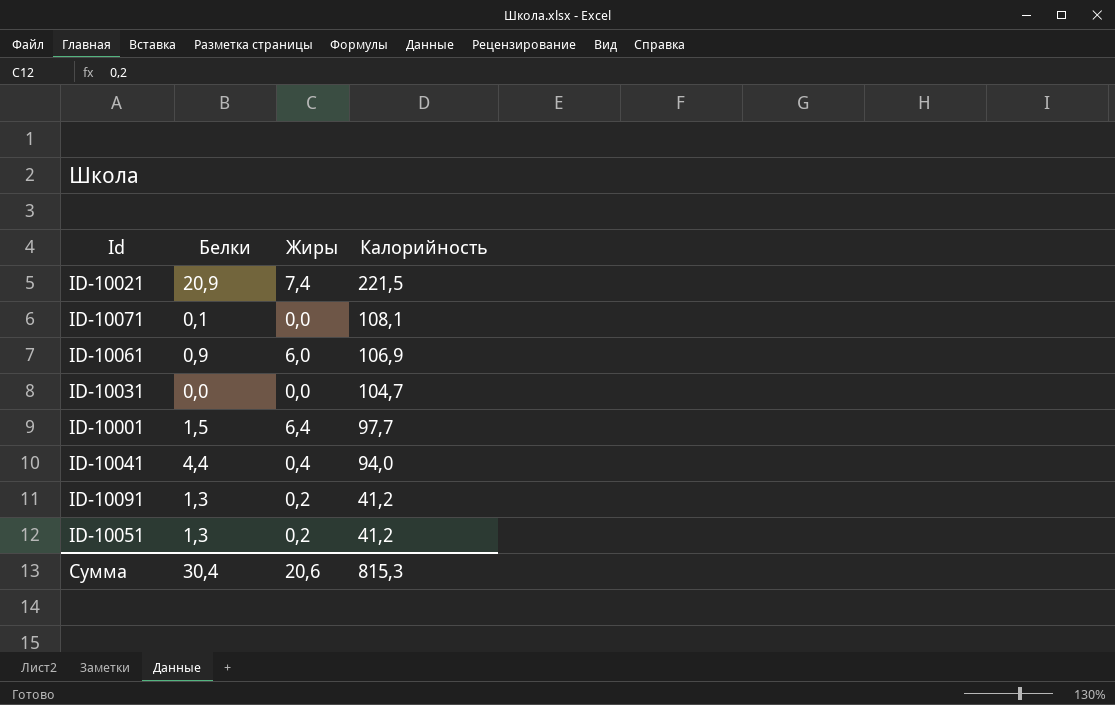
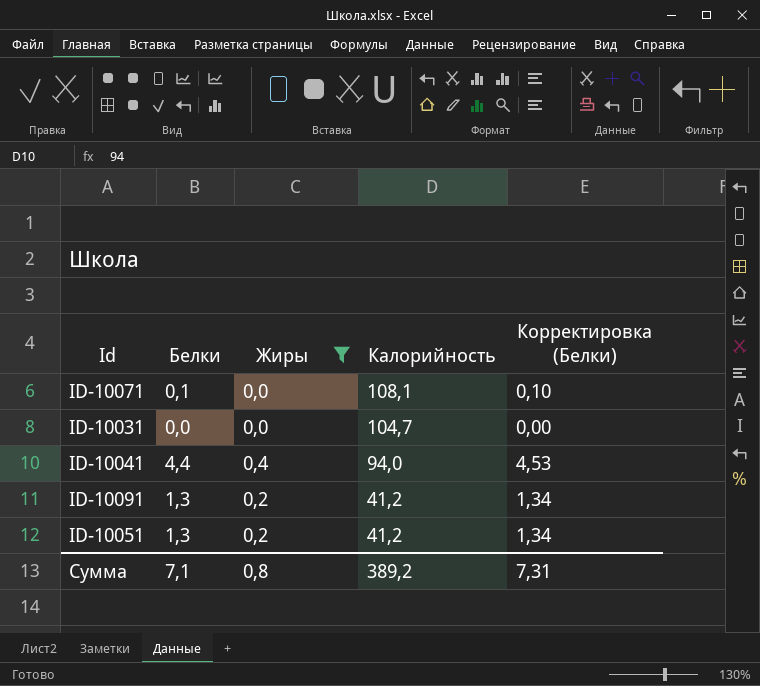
filter: none -> Жиры <= 0,4
column Корректировка (Белки) | formula: none -> [Белки] * 1,03
Сумма | Белки: 30,4 -> 7,1
Сумма | Жиры: 20,6 -> 0,8
Сумма | Калорийность: 815,3 -> 389,2

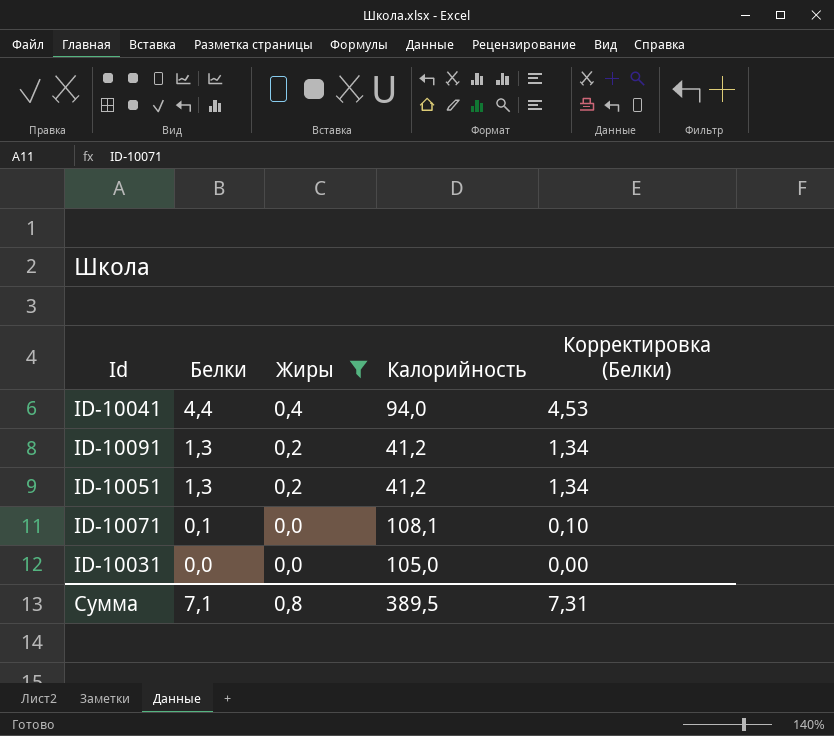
row order: Калорийность descending -> Белки descending
ID-10031 | Калорийность: 104,7 -> 105,0
Сумма | Калорийность: 389,2 -> 389,5

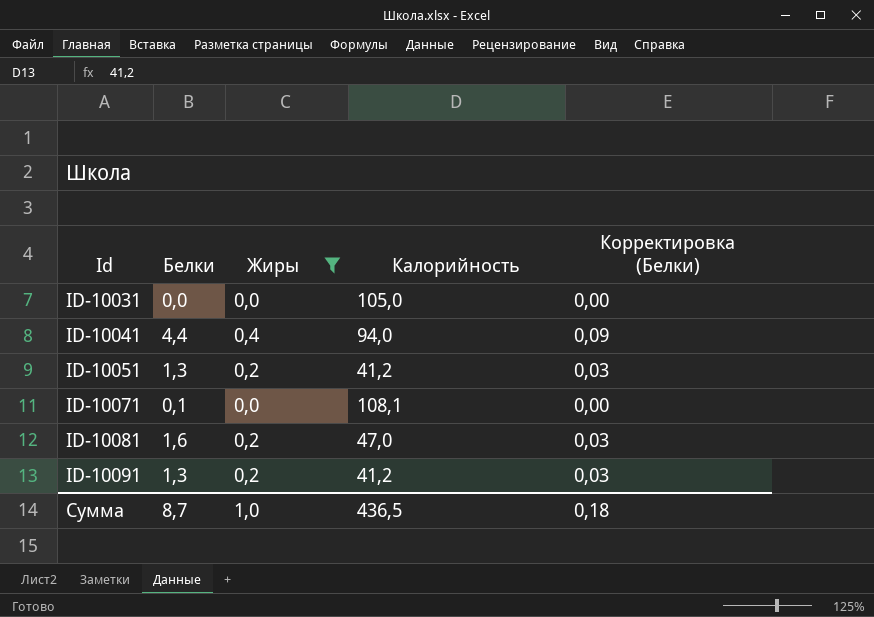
row order: Белки descending -> Id ascending
column Корректировка (Белки) | formula: [Белки] * 1,03 -> [Белки] * 0,02
row ID-10081: none -> 1,6 | 0,2 | 47,0 | 0,03
Сумма | Белки: 7,1 -> 8,7
Сумма | Жиры: 0,8 -> 1,0
Сумма | Калорийность: 389,5 -> 436,5
Сумма | Корректировка (Белки): 7,31 -> 0,18

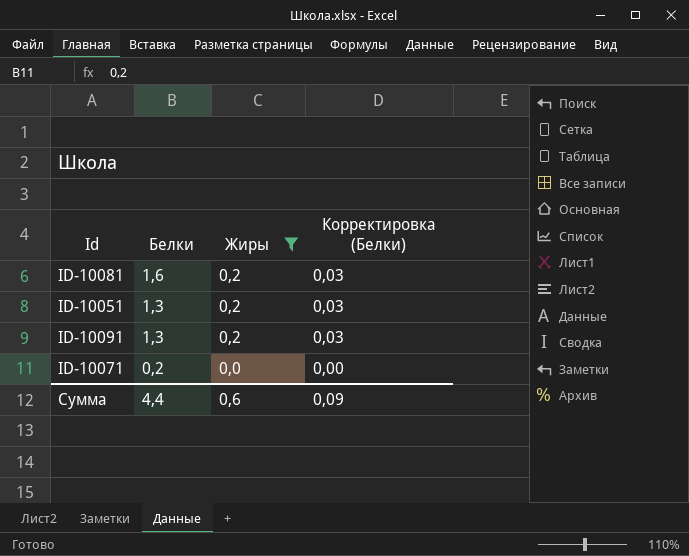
row order: Id ascending -> Белки descending
column Калорийность | position: 4 -> none
row ID-10031: 0,0 | 0,0 | 105,0 | 0,00 -> none
row ID-10041: 4,4 | 0,4 | 94,0 | 0,09 -> none
ID-10071 | Белки: 0,1 -> 0,2
Сумма | Белки: 8,7 -> 4,4
Сумма | Жиры: 1,0 -> 0,6
Сумма | Корректировка (Белки): 0,18 -> 0,09

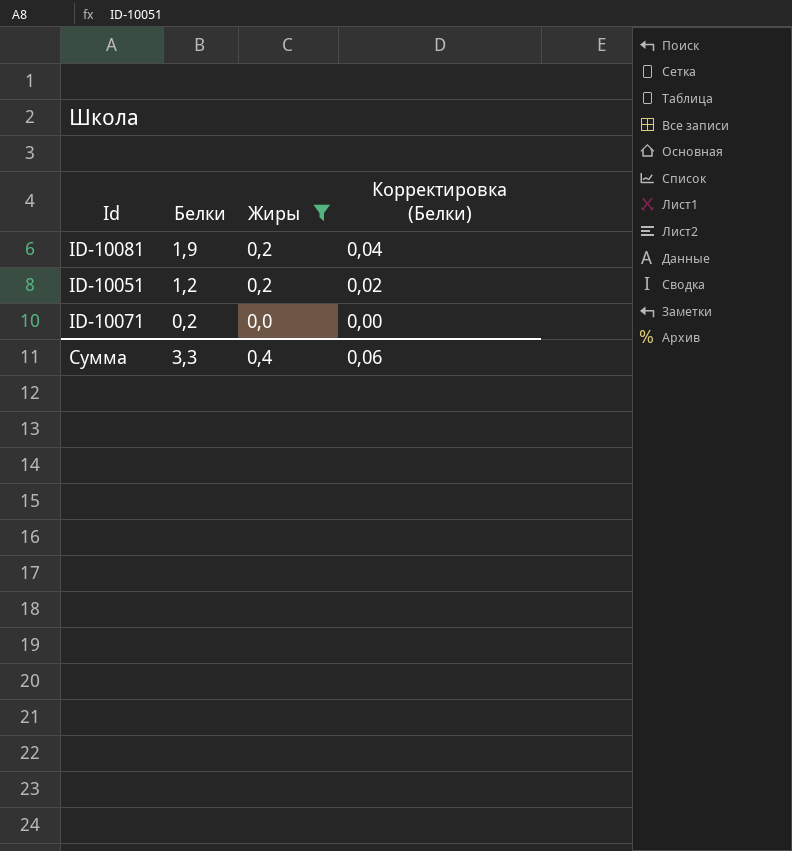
row ID-10091: 1,3 | 0,2 | 0,03 -> none
ID-10081 | Белки: 1,6 -> 1,9
ID-10081 | Корректировка (Белки): 0,03 -> 0,04
ID-10051 | Белки: 1,3 -> 1,2
ID-10051 | Корректировка (Белки): 0,03 -> 0,02
Сумма | Белки: 4,4 -> 3,3
Сумма | Жиры: 0,6 -> 0,4
Сумма | Корректировка (Белки): 0,09 -> 0,06

